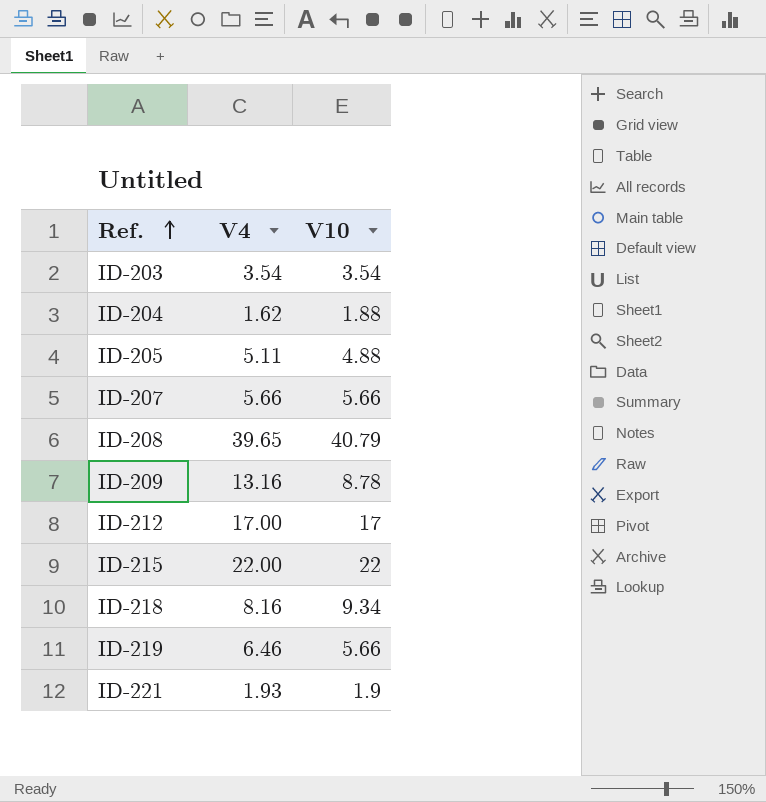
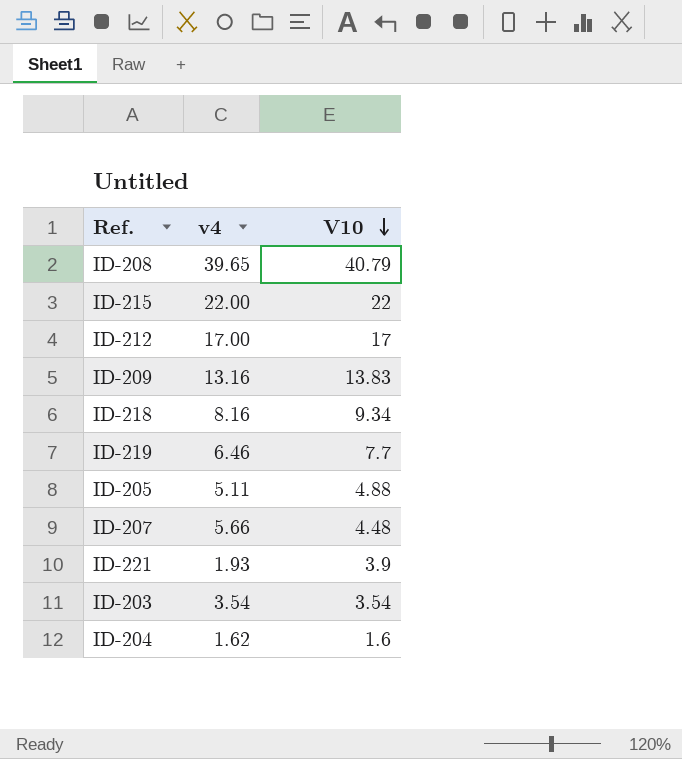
row order: Ref. ascending -> V10 descending
column name: V4 -> v4
ID-209 | V10: 8.78 -> 13.83
ID-219 | V10: 5.66 -> 7.7
ID-207 | V10: 5.66 -> 4.48
ID-221 | V10: 1.9 -> 3.9
ID-204 | V10: 1.88 -> 1.6

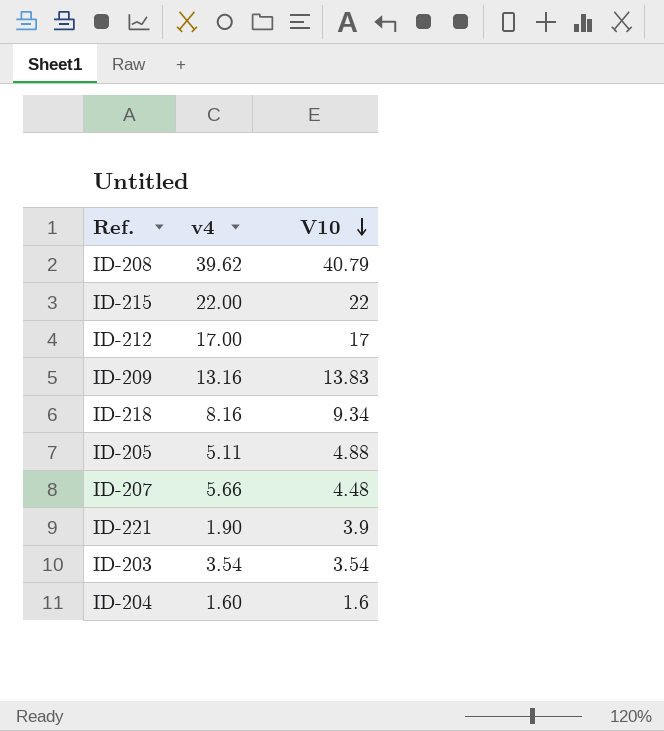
row ID-219: 6.46 | 7.7 -> none
ID-208 | v4: 39.65 -> 39.62
ID-221 | v4: 1.93 -> 1.90
ID-204 | v4: 1.62 -> 1.60

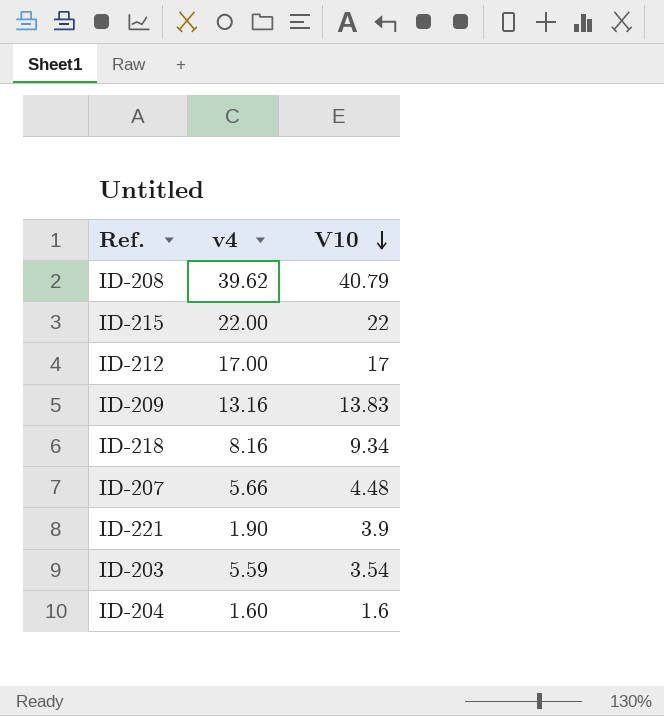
row ID-205: 5.11 | 4.88 -> none
ID-203 | v4: 3.54 -> 5.59

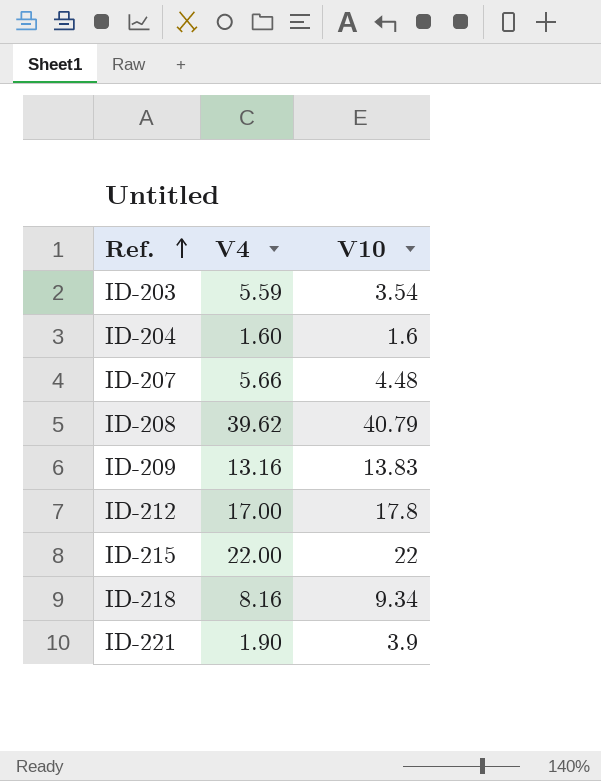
row order: V10 descending -> Ref. ascending
column name: v4 -> V4
ID-212 | V10: 17 -> 17.8

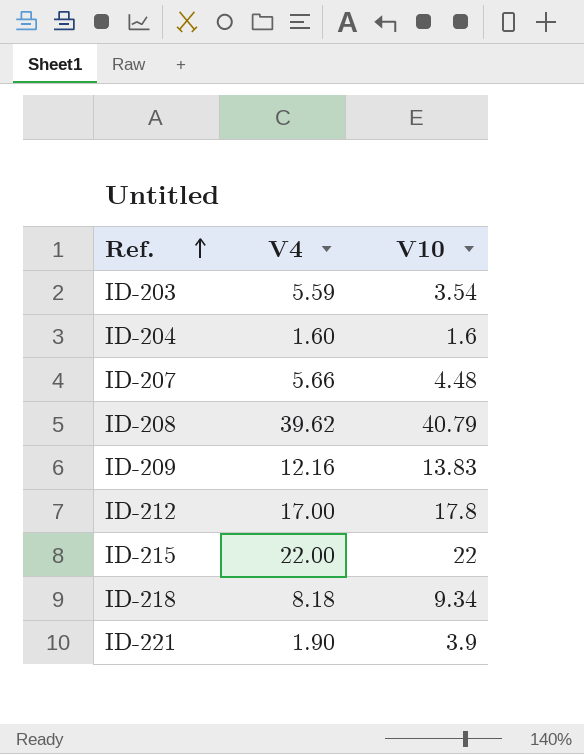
ID-209 | V4: 13.16 -> 12.16
ID-218 | V4: 8.16 -> 8.18

